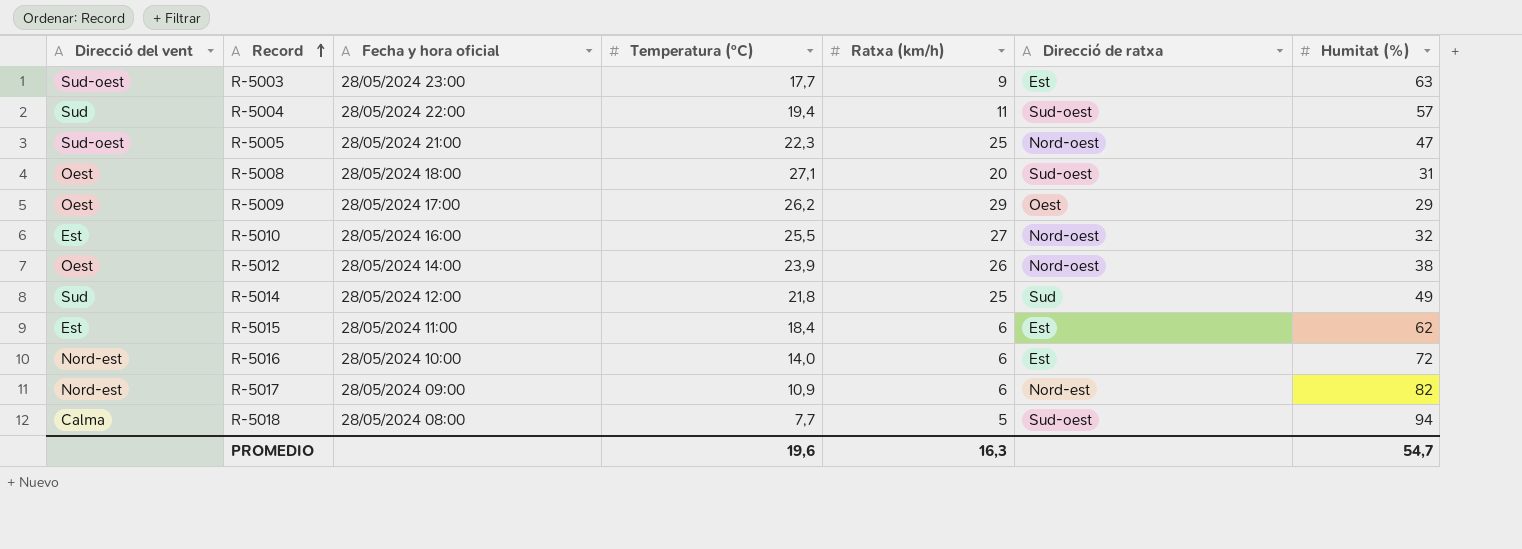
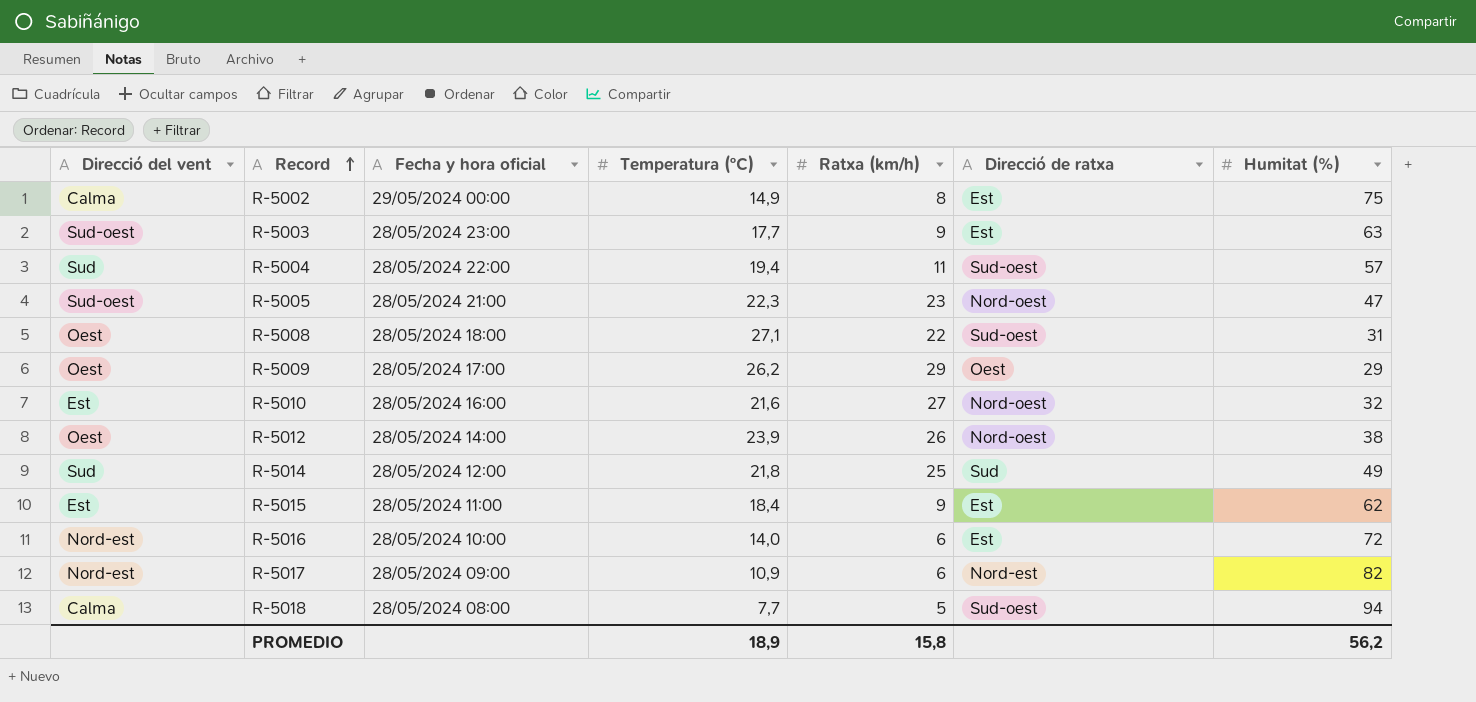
row R-5002: none -> Calma | 29/05/2024 00:00 | 14,9 | 8 | Est | 75
R-5005 | Ratxa (km/h): 25 -> 23
R-5008 | Ratxa (km/h): 20 -> 22
R-5010 | Temperatura (ºC): 25,5 -> 21,6
R-5015 | Ratxa (km/h): 6 -> 9
PROMEDIO | Temperatura (ºC): 19,6 -> 18,9
PROMEDIO | Ratxa (km/h): 16,3 -> 15,8
PROMEDIO | Humitat (%): 54,7 -> 56,2

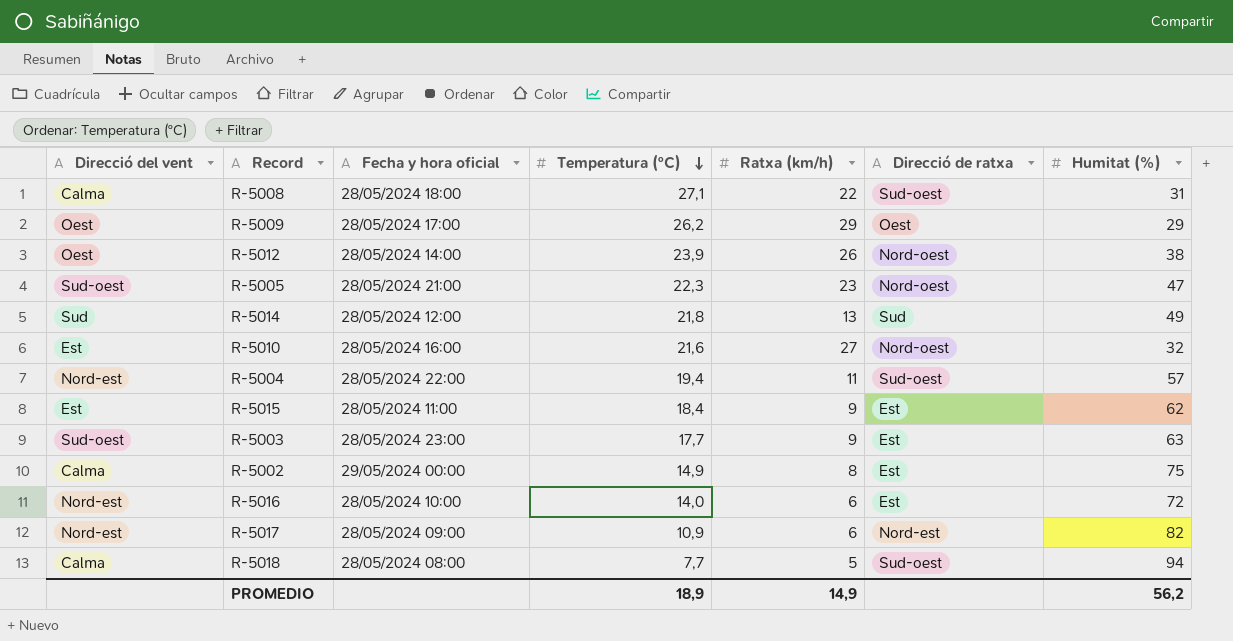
row order: Record ascending -> Temperatura (ºC) descending
R-5008 | Direcció del vent: Oest -> Calma
R-5014 | Ratxa (km/h): 25 -> 13
R-5004 | Direcció del vent: Sud -> Nord-est
PROMEDIO | Ratxa (km/h): 15,8 -> 14,9

